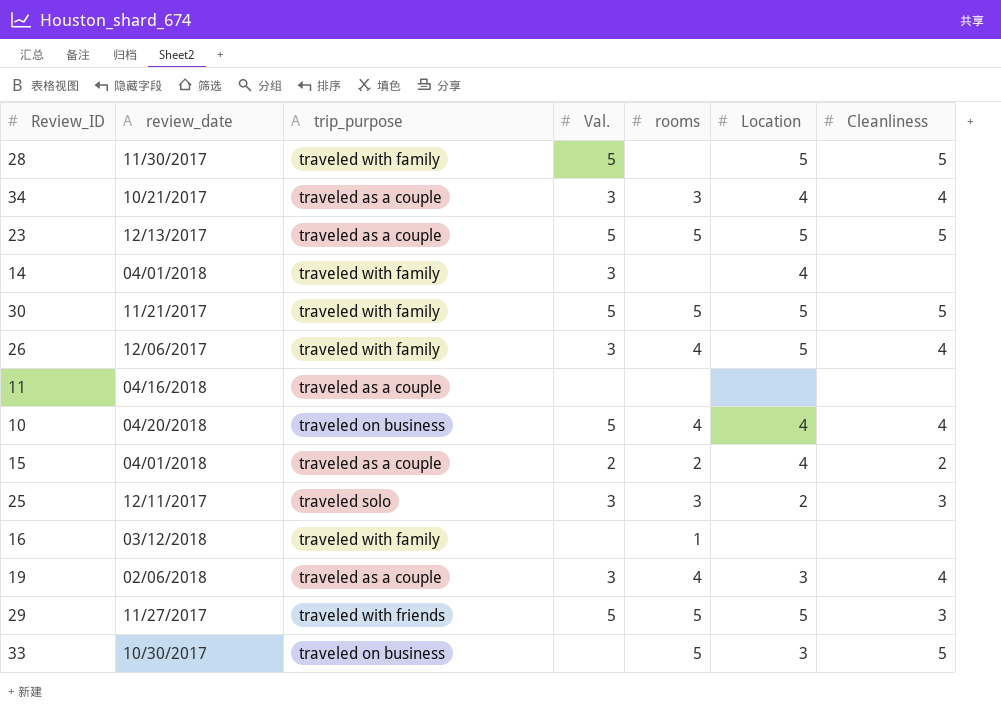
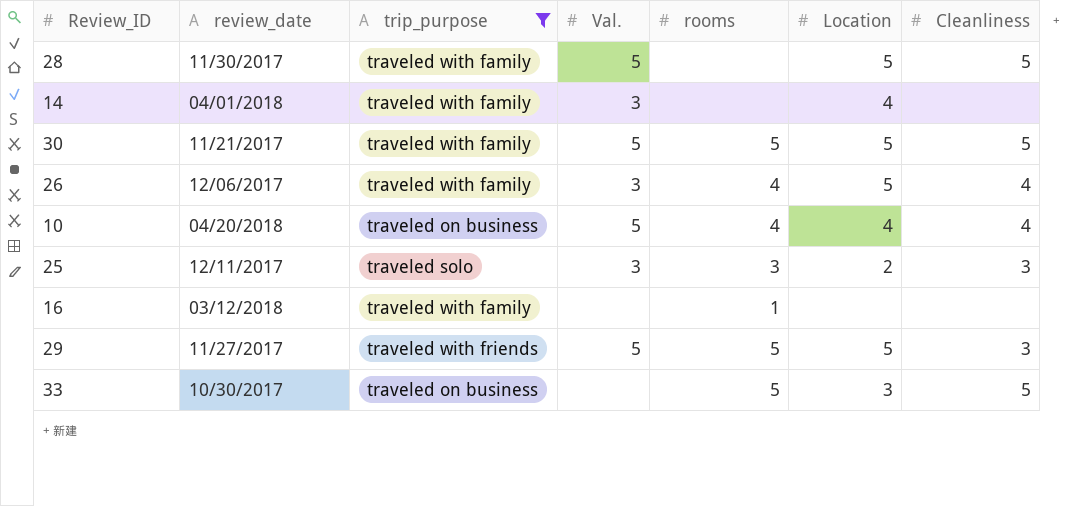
filter: none -> trip_purpose != traveled as a couple

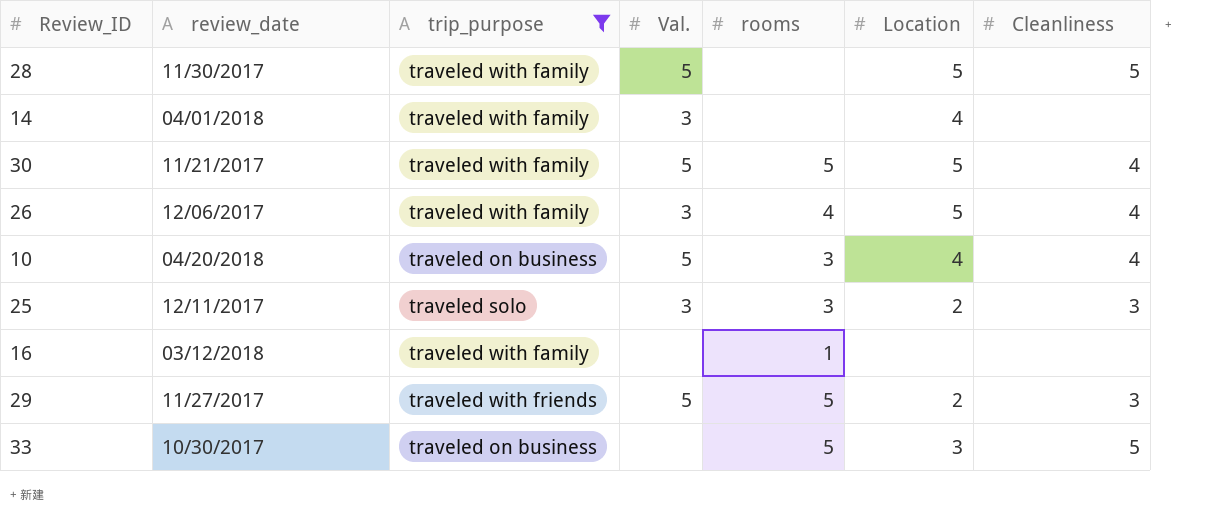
30 | Cleanliness: 5 -> 4
10 | rooms: 4 -> 3
29 | Location: 5 -> 2

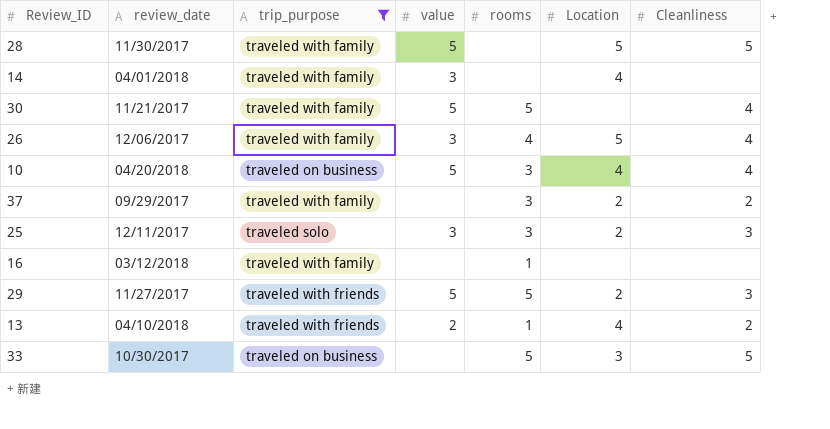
column name: Val. -> value
30 | Location: 5 -> none
row 37: none -> 09/29/2017 | traveled with family | none | 3 | 2 | 2
row 13: none -> 04/10/2018 | traveled with friends | 2 | 1 | 4 | 2

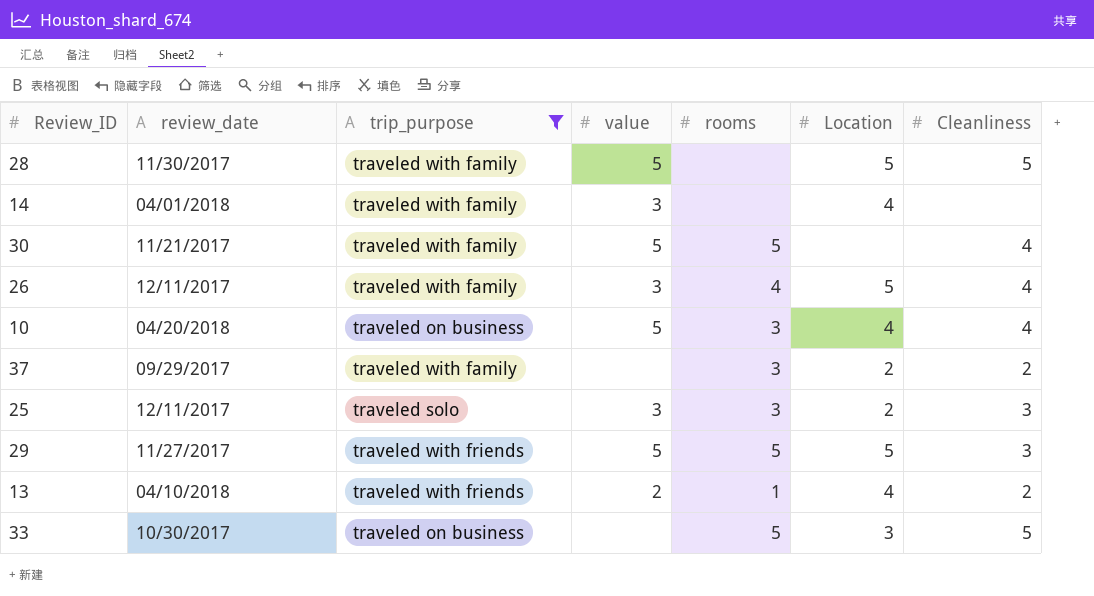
row 16: 03/12/2018 | traveled with family | none | 1 | none | none -> none
26 | review_date: 12/06/2017 -> 12/11/2017
29 | Location: 2 -> 5

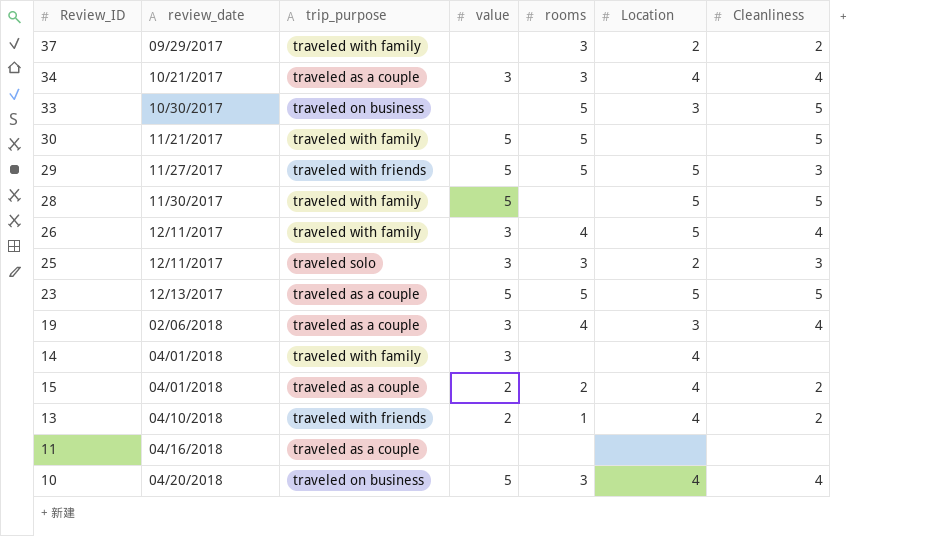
filter: trip_purpose != traveled as a couple -> none
row order: none -> review_date ascending
30 | Cleanliness: 4 -> 5

